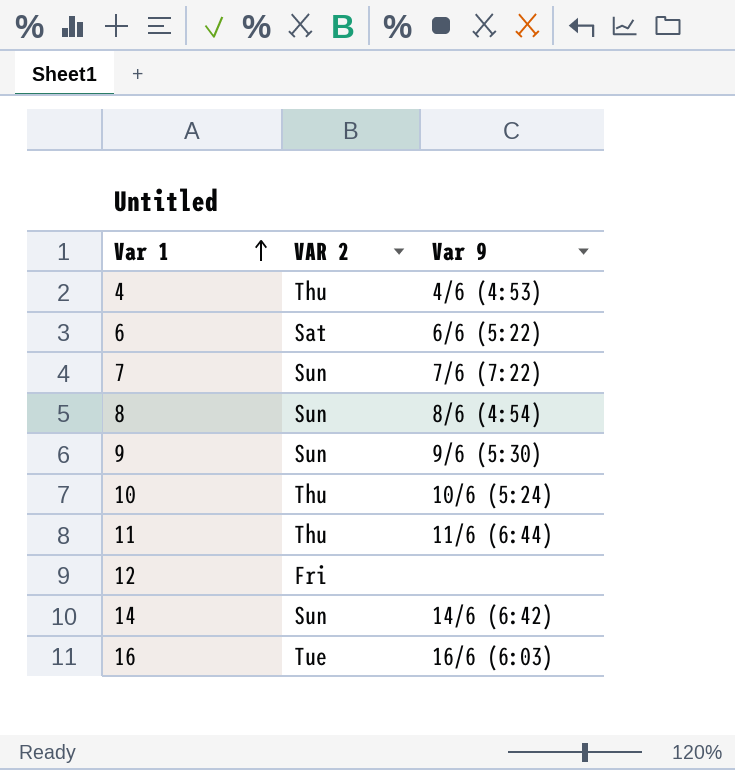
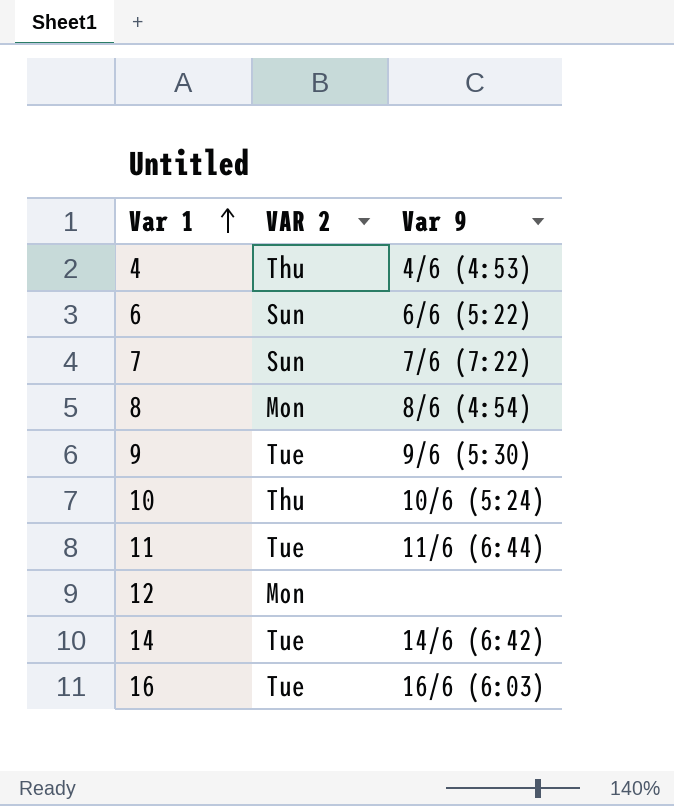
6 | VAR 2: Sat -> Sun
8 | VAR 2: Sun -> Mon
9 | VAR 2: Sun -> Tue
11 | VAR 2: Thu -> Tue
12 | VAR 2: Fri -> Mon
14 | VAR 2: Sun -> Tue

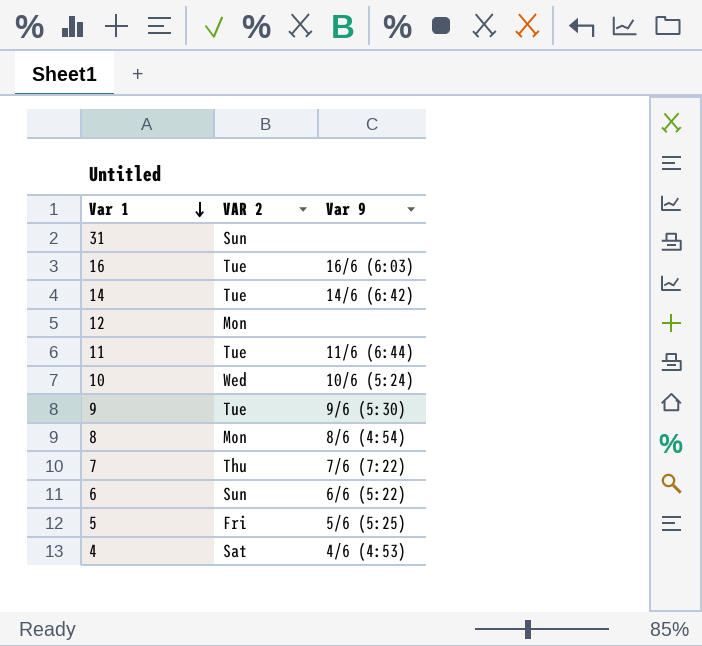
row order: Var 1 ascending -> Var 1 descending
row 31: none -> Sun | none
10 | VAR 2: Thu -> Wed
7 | VAR 2: Sun -> Thu
row 5: none -> Fri | 5/6 (5:25)
4 | VAR 2: Thu -> Sat

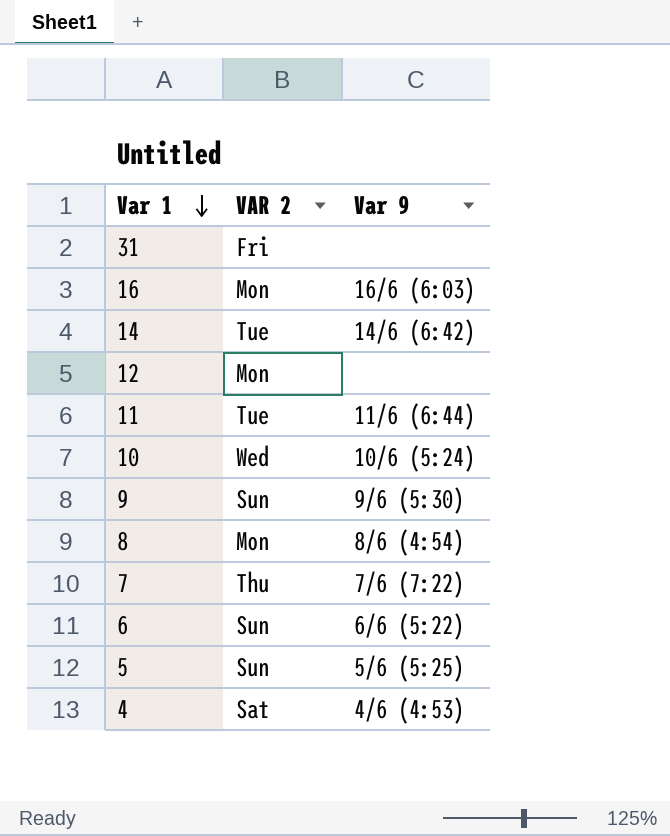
31 | VAR 2: Sun -> Fri
16 | VAR 2: Tue -> Mon
9 | VAR 2: Tue -> Sun
5 | VAR 2: Fri -> Sun

